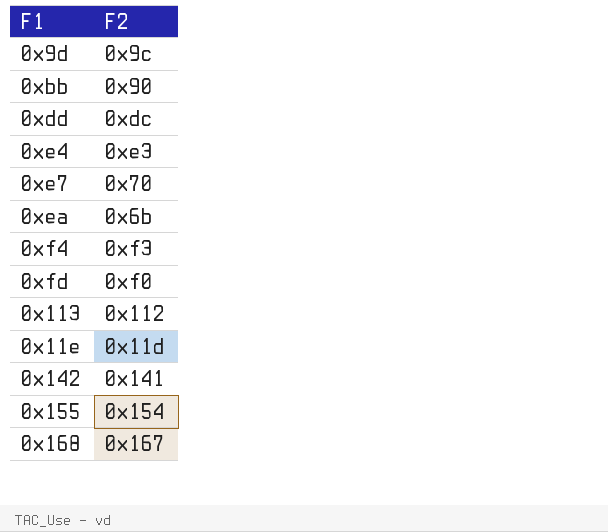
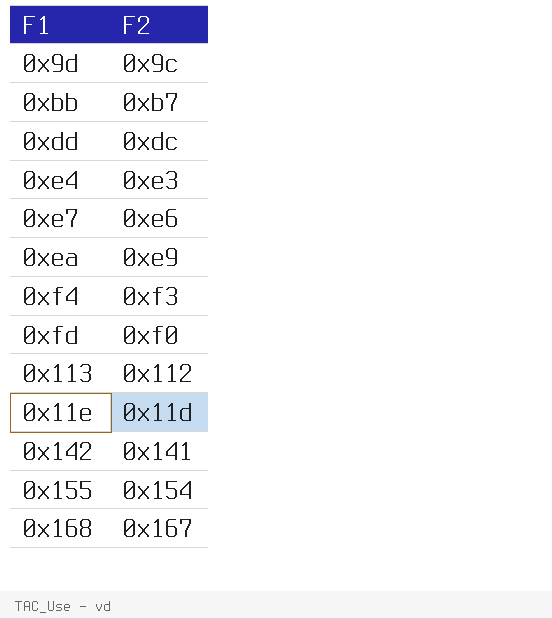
0xbb | F2: 0x90 -> 0xb7
0xe7 | F2: 0x70 -> 0xe6
0xea | F2: 0x6b -> 0xe9

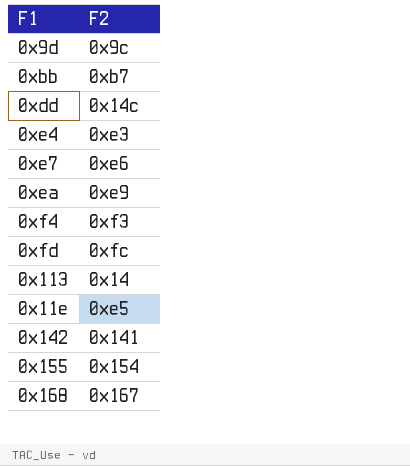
0xdd | F2: 0xdc -> 0x14c
0xfd | F2: 0xf0 -> 0xfc
0x113 | F2: 0x112 -> 0x14
0x11e | F2: 0x11d -> 0xe5

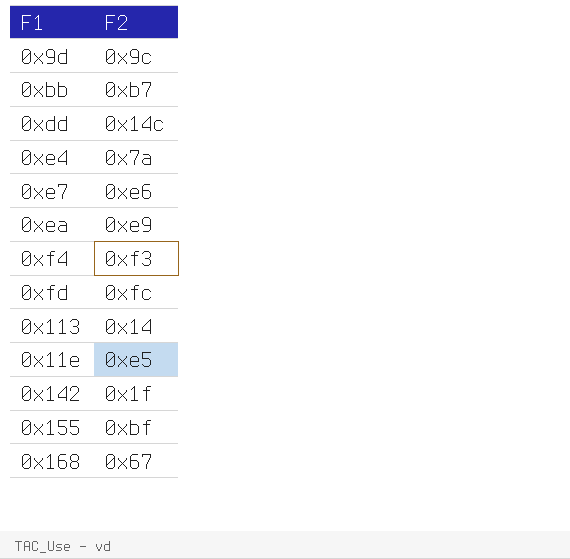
0xe4 | F2: 0xe3 -> 0x7a
0x142 | F2: 0x141 -> 0x1f
0x155 | F2: 0x154 -> 0xbf
0x168 | F2: 0x167 -> 0x67

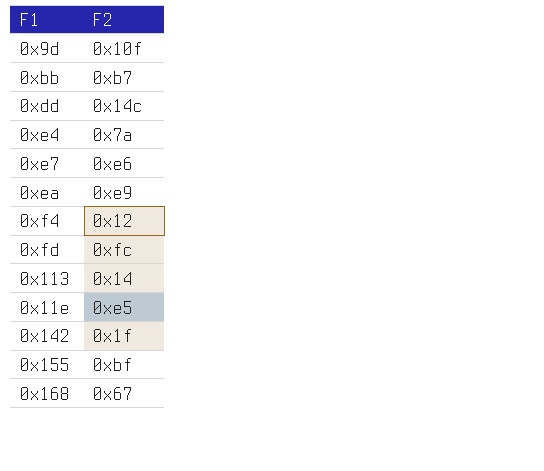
0x9d | F2: 0x9c -> 0x10f
0xf4 | F2: 0xf3 -> 0x12

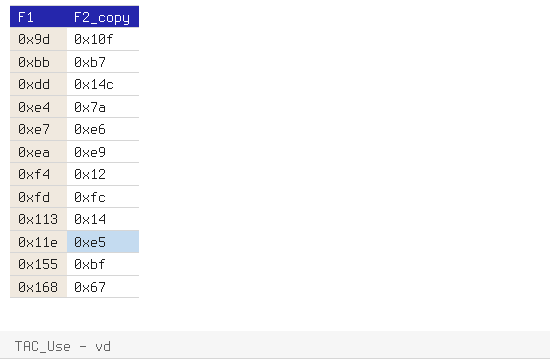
column name: F2 -> F2_copy
row 0x142: 0x1f -> none

